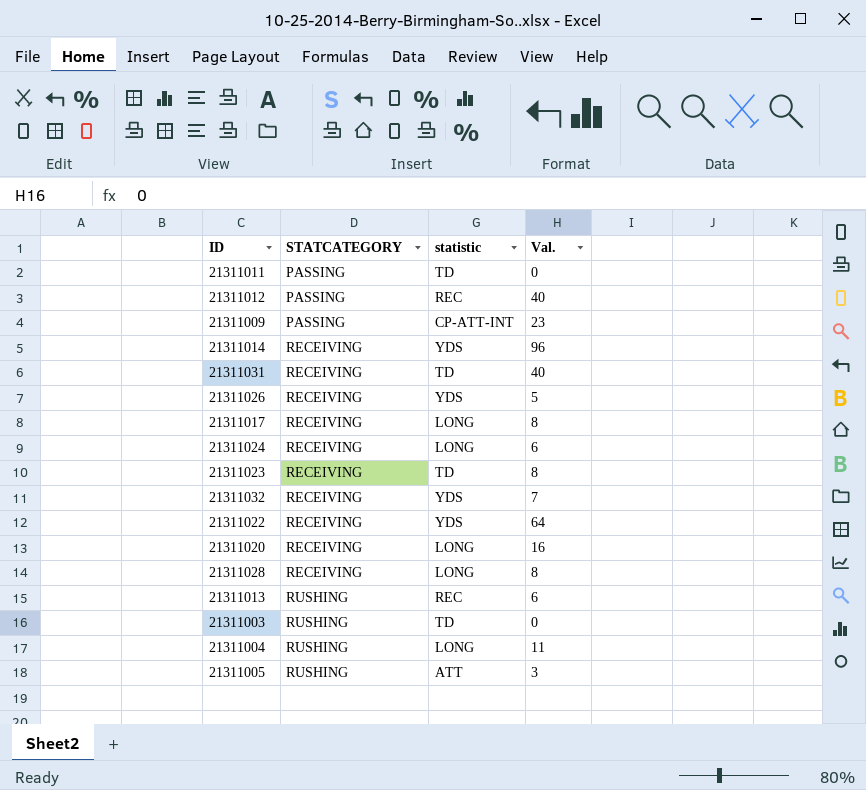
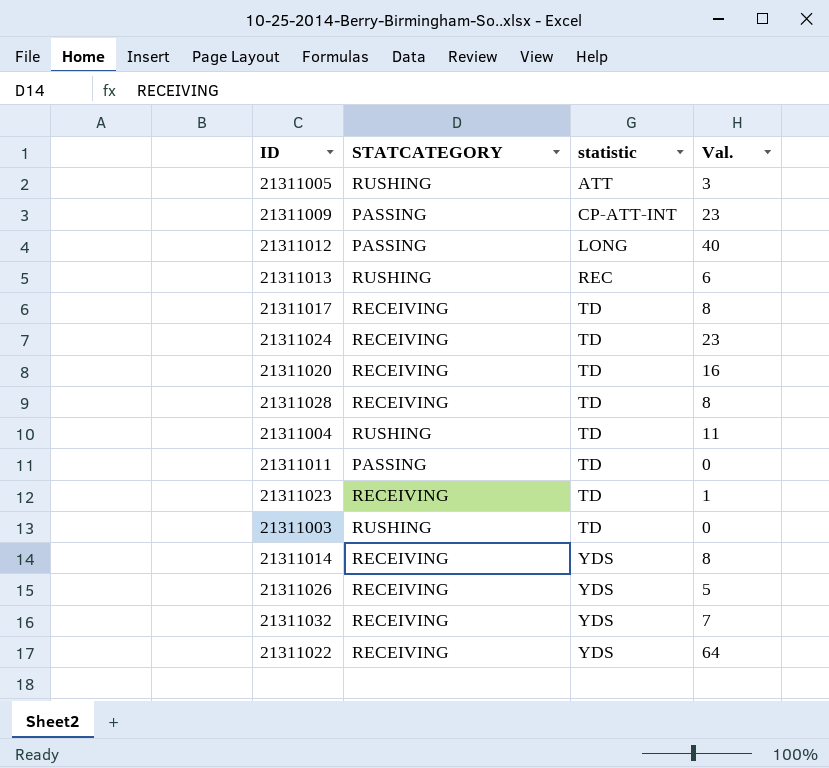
row order: STATCATEGORY ascending -> statistic ascending
row 21311031: RECEIVING | TD | 40 -> none
21311012 | statistic: REC -> LONG
21311017 | statistic: LONG -> TD
21311024 | statistic: LONG -> TD
21311024 | Val.: 6 -> 23
21311020 | statistic: LONG -> TD
21311028 | statistic: LONG -> TD
21311004 | statistic: LONG -> TD
21311023 | Val.: 8 -> 1
21311014 | Val.: 96 -> 8

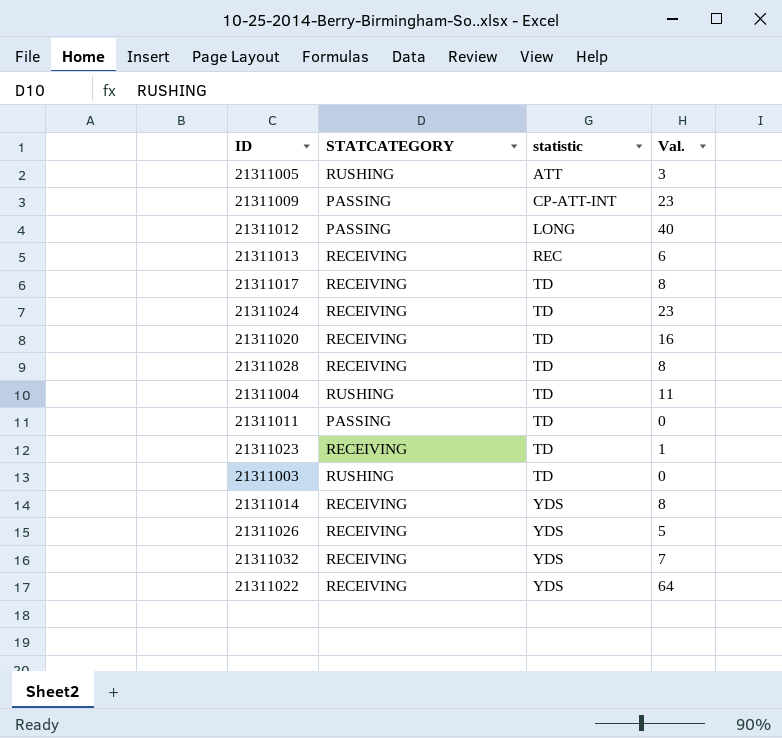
21311013 | STATCATEGORY: RUSHING -> RECEIVING

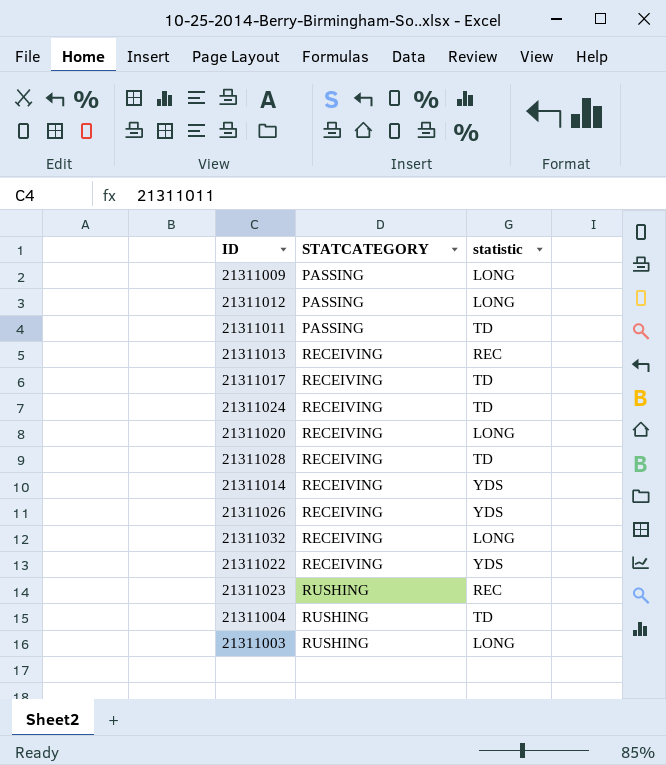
row order: statistic ascending -> STATCATEGORY ascending
column Val. | position: 4 -> none
row 21311005: RUSHING | ATT | 3 -> none
21311009 | statistic: CP-ATT-INT -> LONG
21311020 | statistic: TD -> LONG
21311032 | statistic: YDS -> LONG
21311023 | STATCATEGORY: RECEIVING -> RUSHING
21311023 | statistic: TD -> REC
21311003 | statistic: TD -> LONG

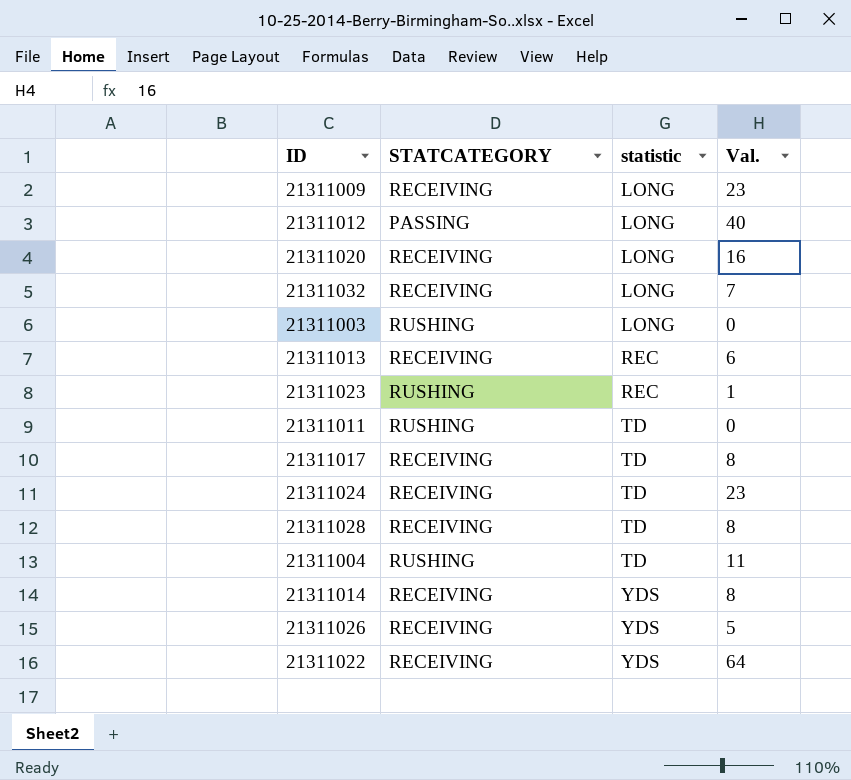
row order: STATCATEGORY ascending -> statistic ascending
column Val. | position: none -> 4
21311009 | STATCATEGORY: PASSING -> RECEIVING
21311011 | STATCATEGORY: PASSING -> RUSHING

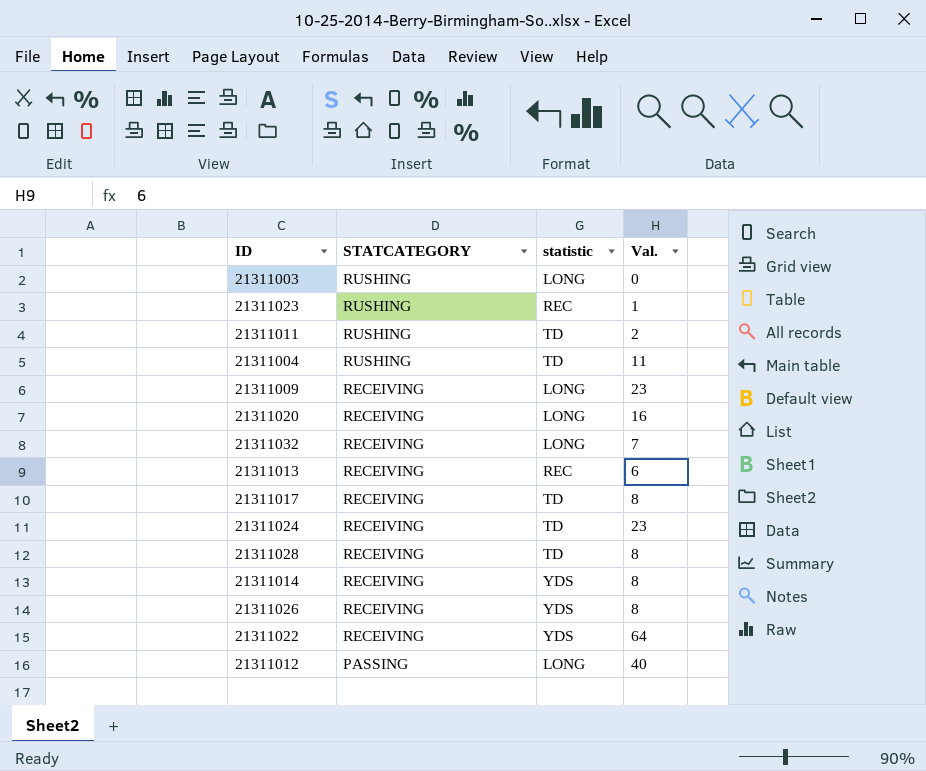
row order: statistic ascending -> STATCATEGORY descending
21311011 | Val.: 0 -> 2
21311026 | Val.: 5 -> 8

